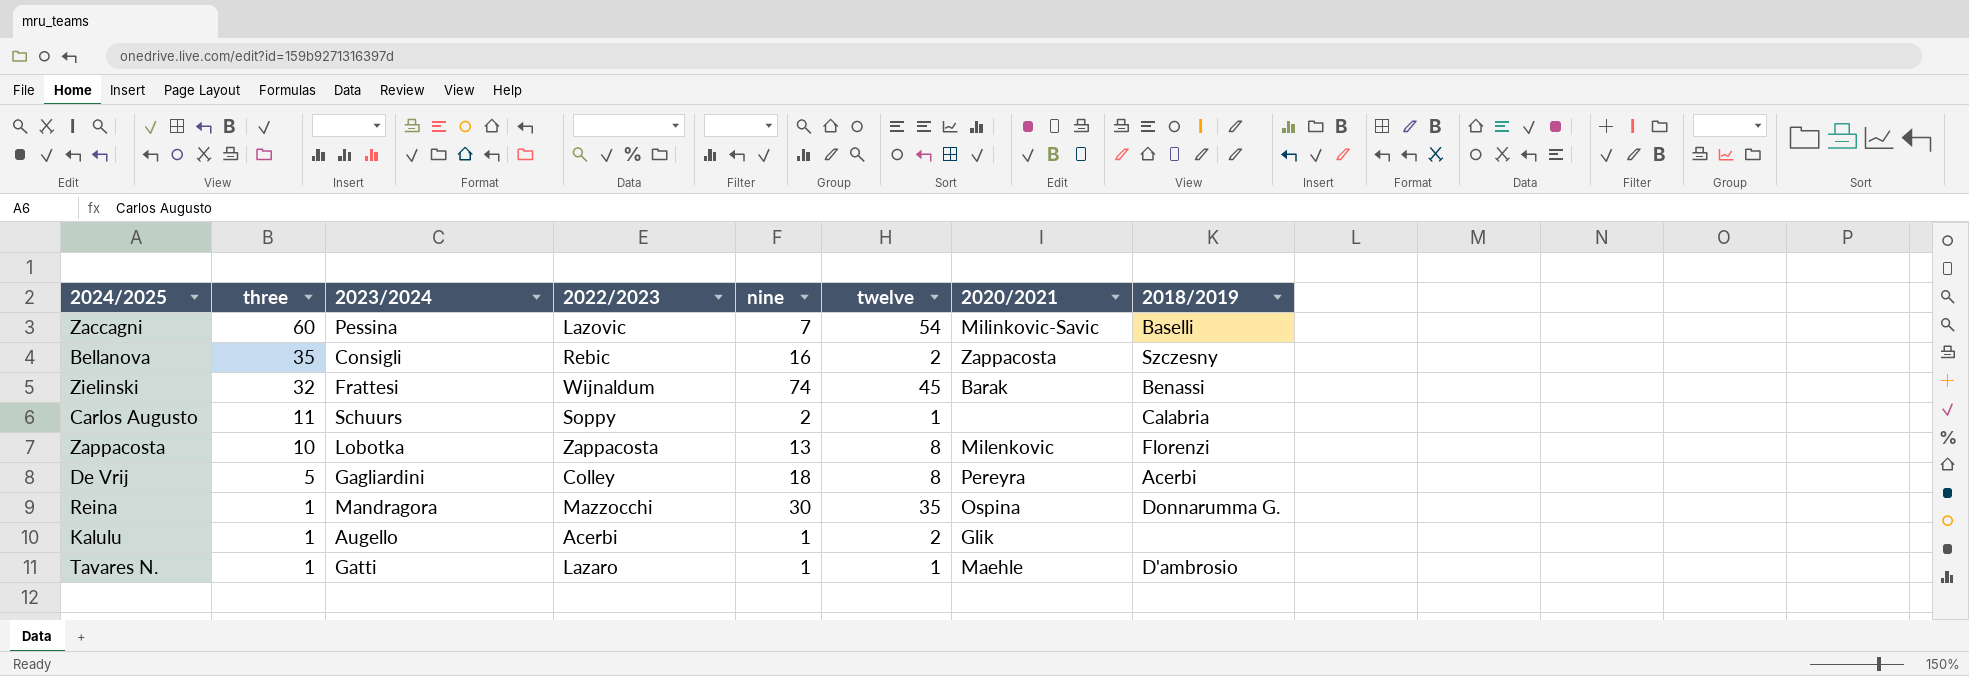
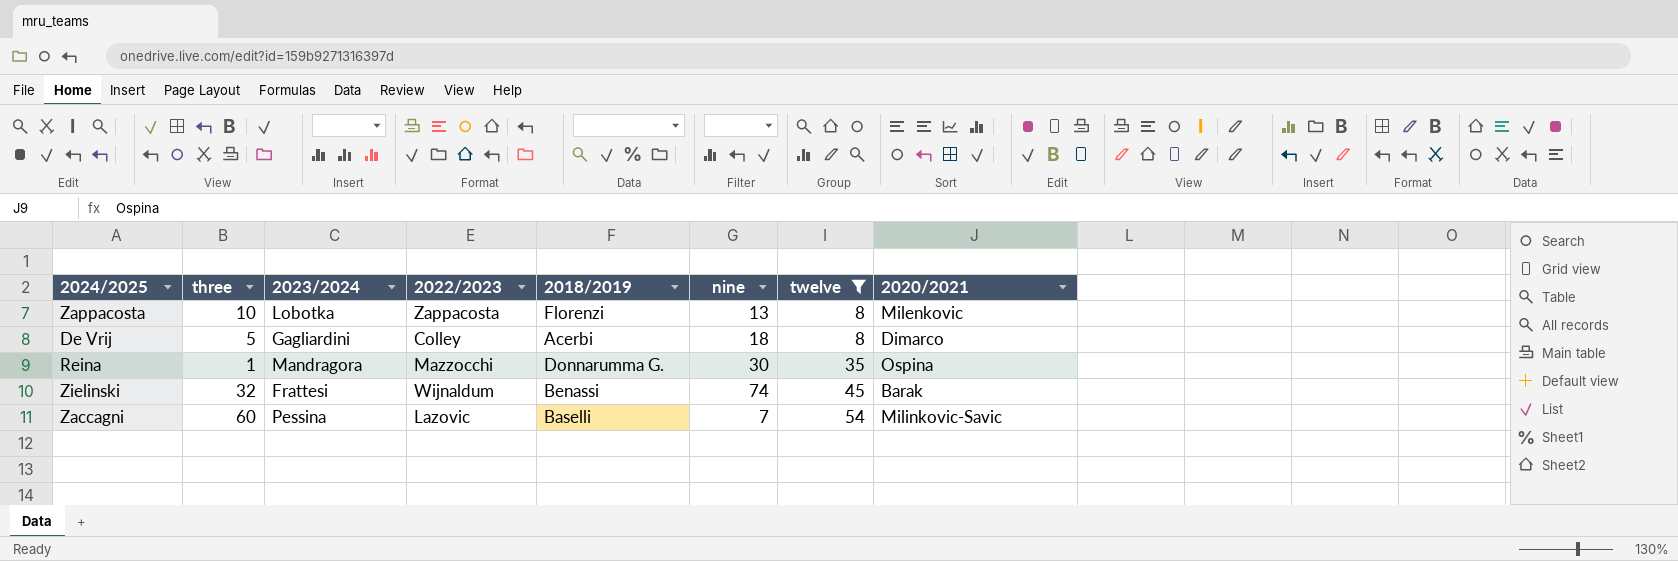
filter: none -> twelve >= 8
row order: three descending -> twelve ascending
column 2018/2019 | position: 8 -> 5
De Vrij | 2020/2021: Pereyra -> Dimarco

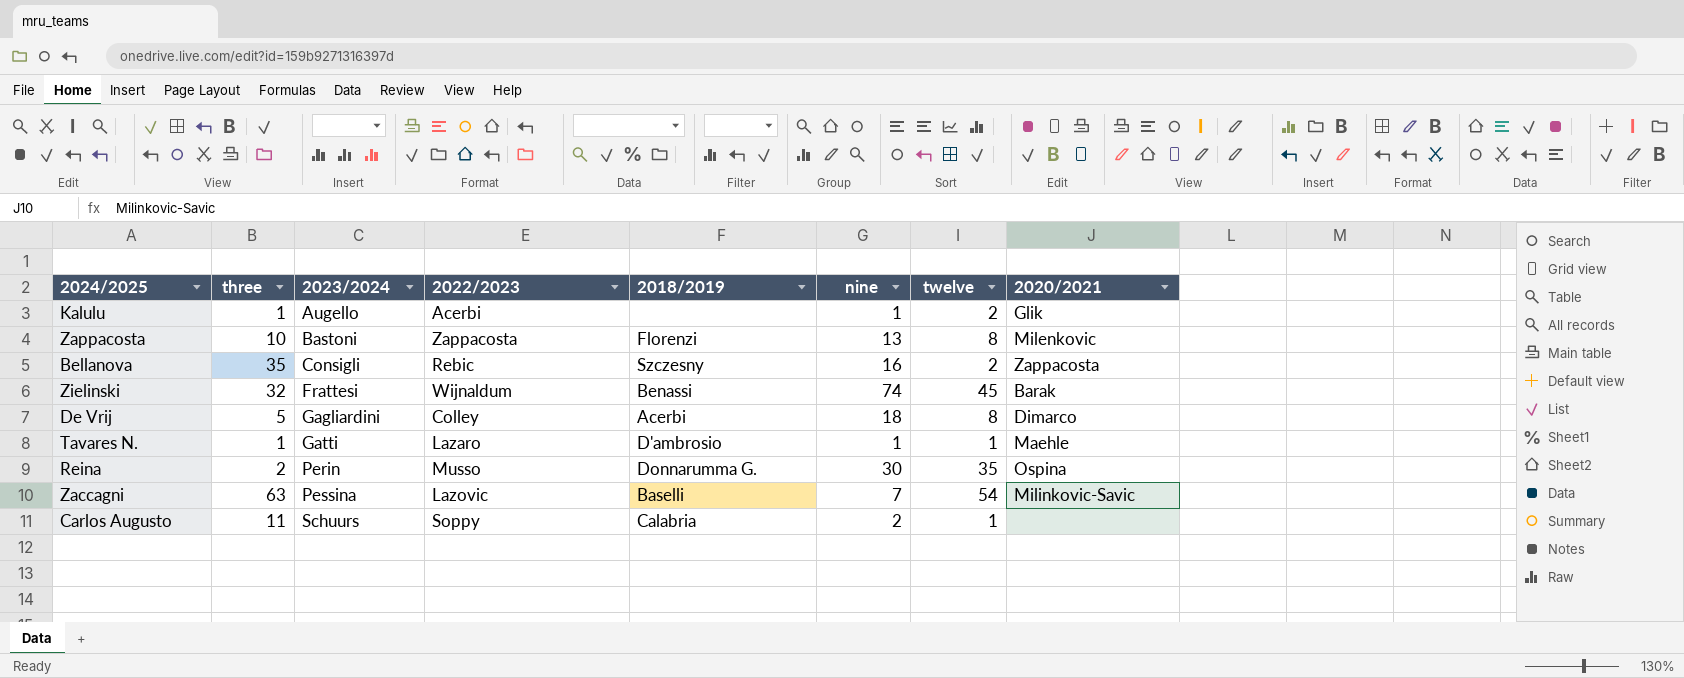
filter: twelve >= 8 -> none
row order: twelve ascending -> 2023/2024 ascending
Zappacosta | 2023/2024: Lobotka -> Bastoni
Reina | three: 1 -> 2
Reina | 2023/2024: Mandragora -> Perin
Reina | 2022/2023: Mazzocchi -> Musso
Zaccagni | three: 60 -> 63

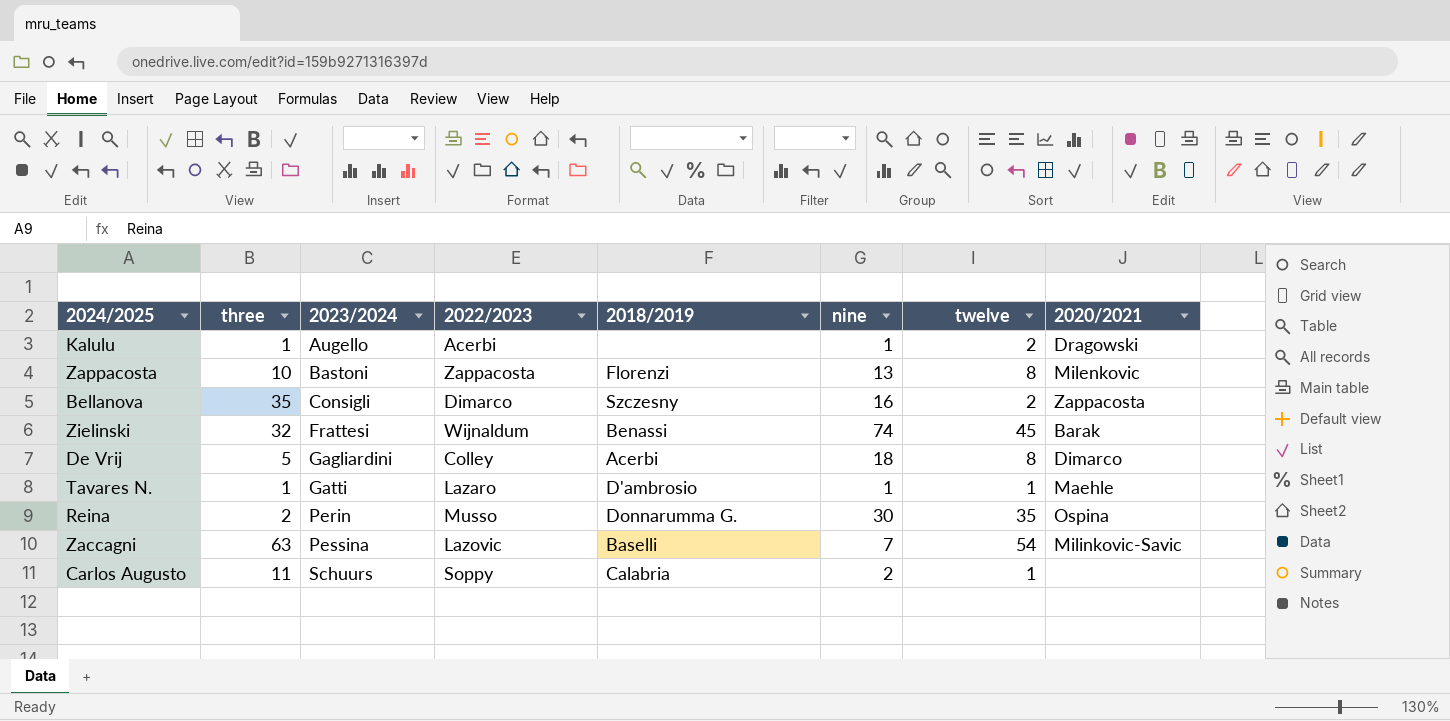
Kalulu | 2020/2021: Glik -> Dragowski
Bellanova | 2022/2023: Rebic -> Dimarco

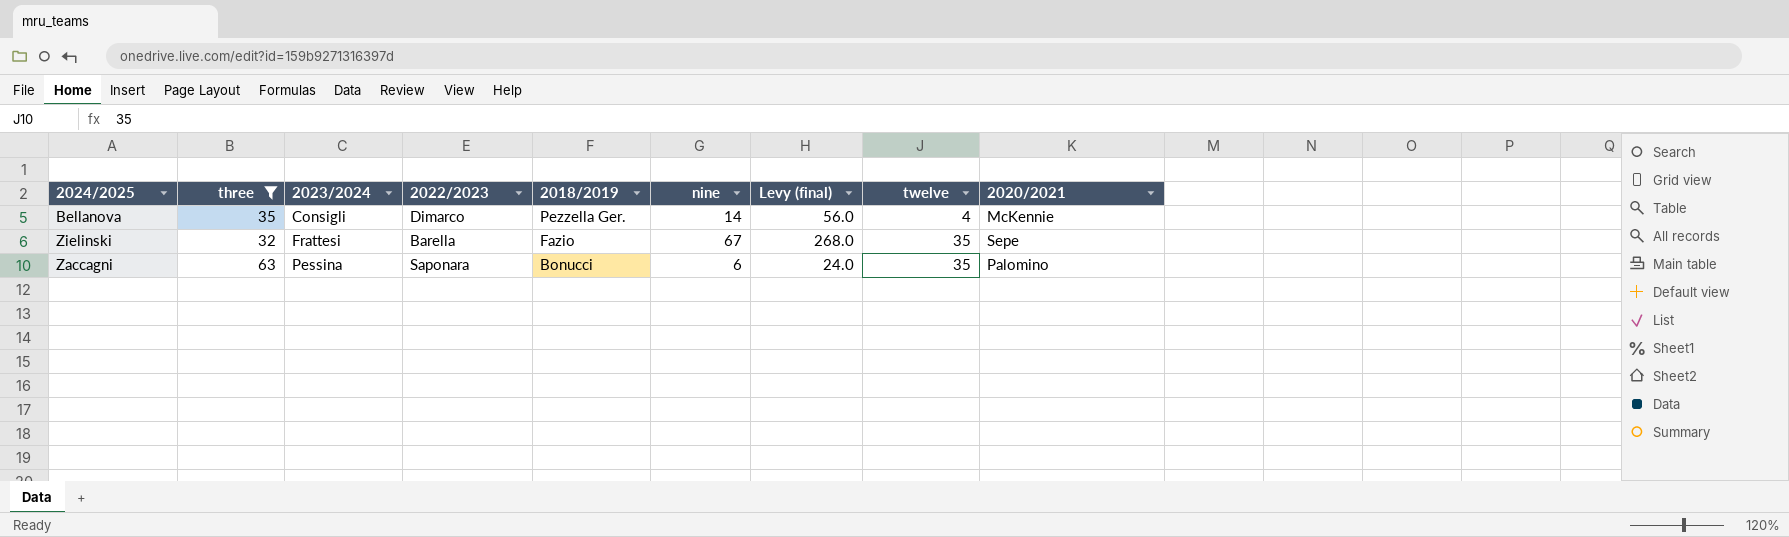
filter: none -> three >= 32
column Levy (final) | formula: none -> [nine] * 4
Bellanova | 2018/2019: Szczesny -> Pezzella Ger.
Bellanova | nine: 16 -> 14
Bellanova | twelve: 2 -> 4
Bellanova | 2020/2021: Zappacosta -> McKennie
Zielinski | 2022/2023: Wijnaldum -> Barella
Zielinski | 2018/2019: Benassi -> Fazio
Zielinski | nine: 74 -> 67
Zielinski | twelve: 45 -> 35
Zielinski | 2020/2021: Barak -> Sepe
Zaccagni | 2022/2023: Lazovic -> Saponara
Zaccagni | 2018/2019: Baselli -> Bonucci
Zaccagni | nine: 7 -> 6
Zaccagni | twelve: 54 -> 35
Zaccagni | 2020/2021: Milinkovic-Savic -> Palomino

